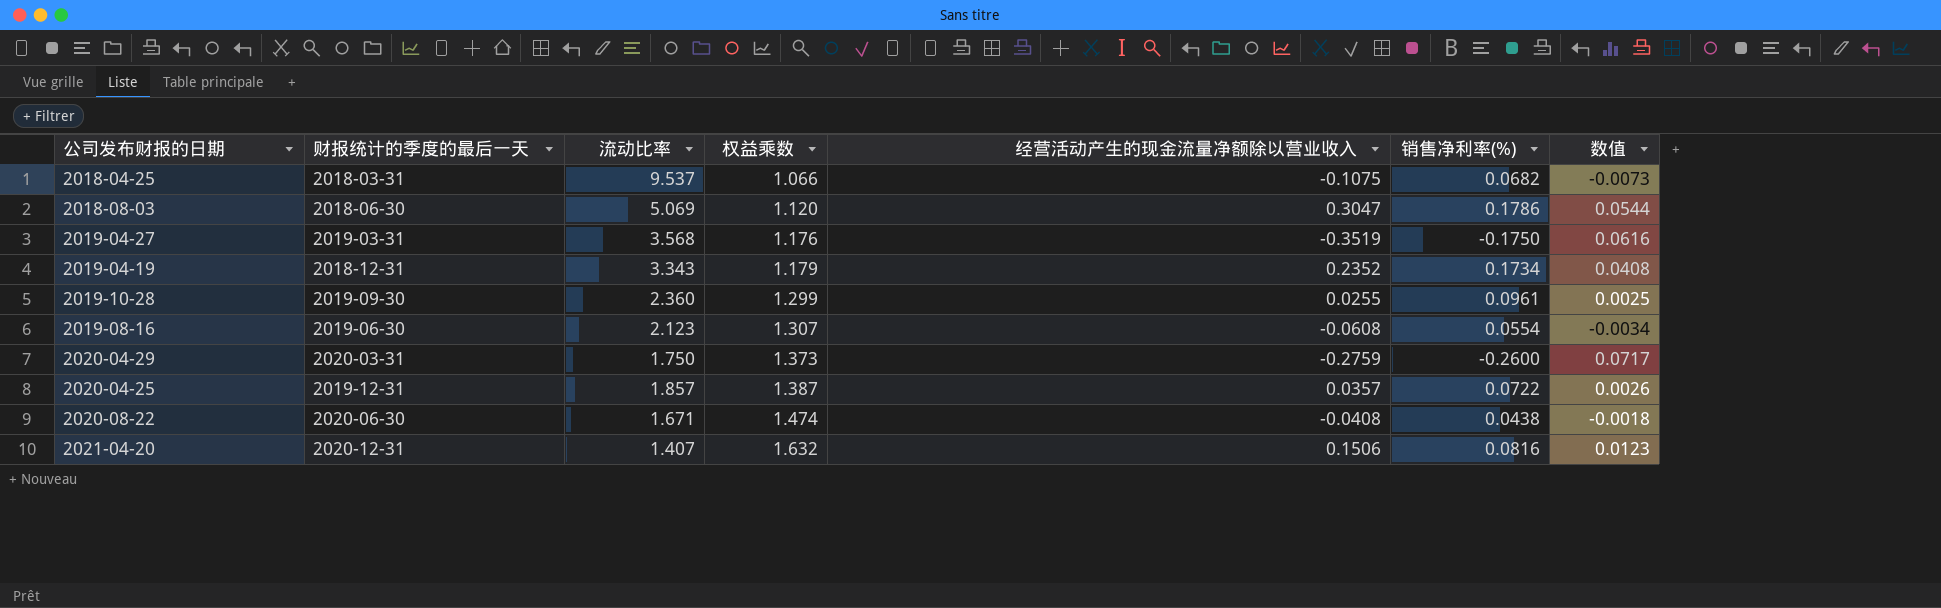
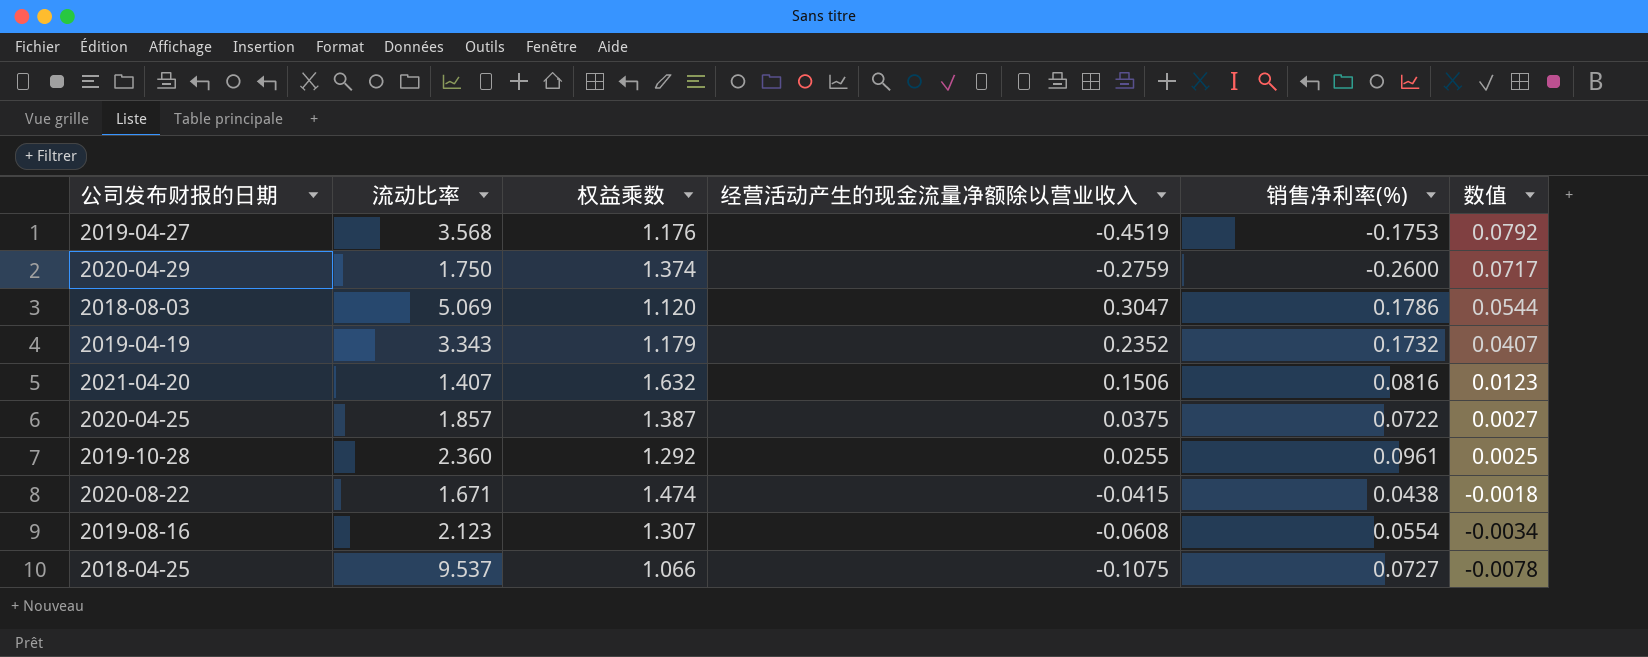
row order: 权益乘数 ascending -> 数值 descending
column 财报统计的季度的最后一天 | position: 2 -> none
2019-04-27 | 经营活动产生的现金流量净额除以营业收入: -0.3519 -> -0.4519
2019-04-27 | 销售净利率(%): -0.1750 -> -0.1753
2019-04-27 | 数值: 0.0616 -> 0.0792
2020-04-29 | 权益乘数: 1.373 -> 1.374
2019-04-19 | 销售净利率(%): 0.1734 -> 0.1732
2019-04-19 | 数值: 0.0408 -> 0.0407
2020-04-25 | 经营活动产生的现金流量净额除以营业收入: 0.0357 -> 0.0375
2020-04-25 | 数值: 0.0026 -> 0.0027
2019-10-28 | 权益乘数: 1.299 -> 1.292
2020-08-22 | 经营活动产生的现金流量净额除以营业收入: -0.0408 -> -0.0415
2018-04-25 | 销售净利率(%): 0.0682 -> 0.0727
2018-04-25 | 数值: -0.0073 -> -0.0078

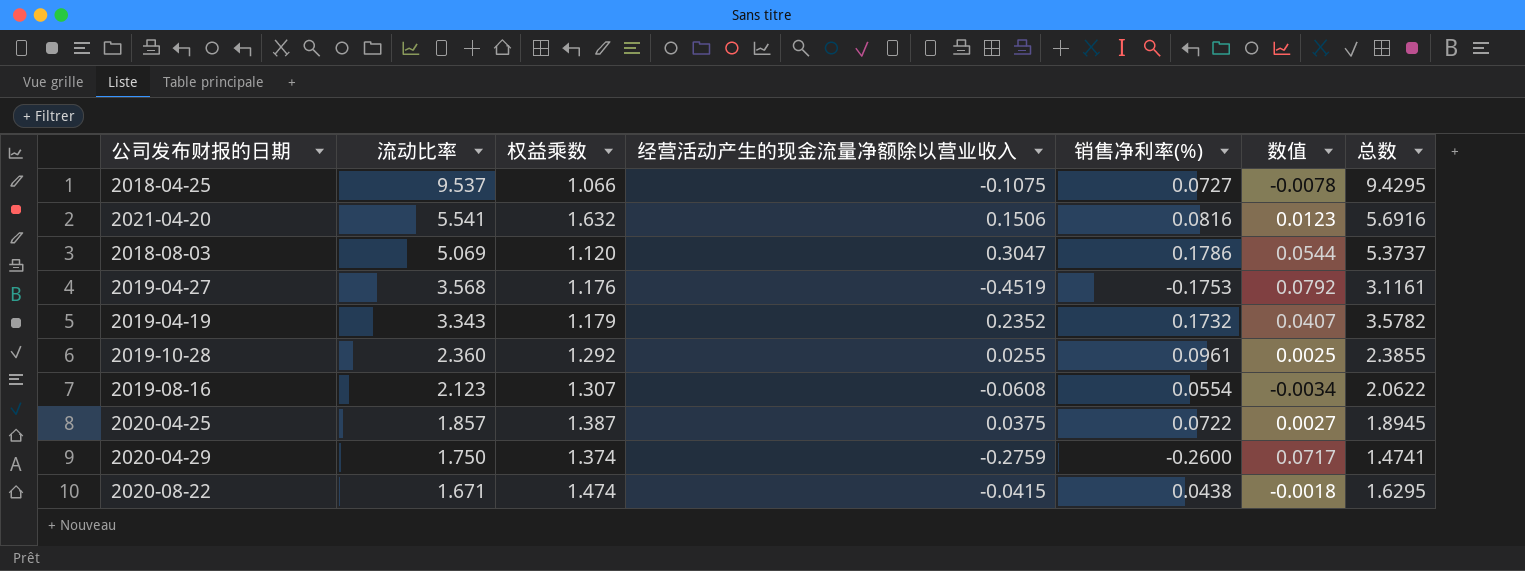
row order: 数值 descending -> 流动比率 descending
column 总数 | formula: none -> [流动比率] + [经营活动产生的现金流量净额除以营业收入]
2021-04-20 | 流动比率: 1.407 -> 5.541

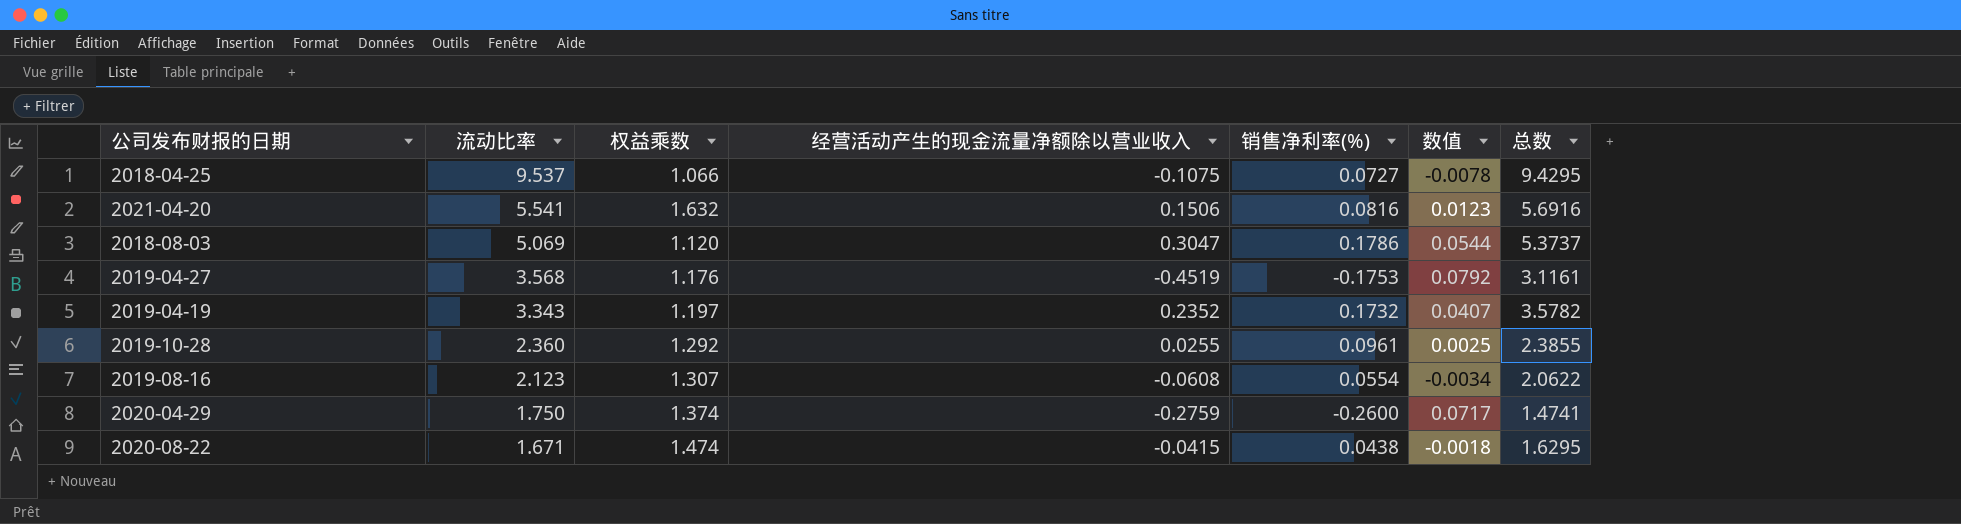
row 2020-04-25: 1.857 | 1.387 | 0.0375 | 0.0722 | 0.0027 | 1.8945 -> none
2019-04-19 | 权益乘数: 1.179 -> 1.197

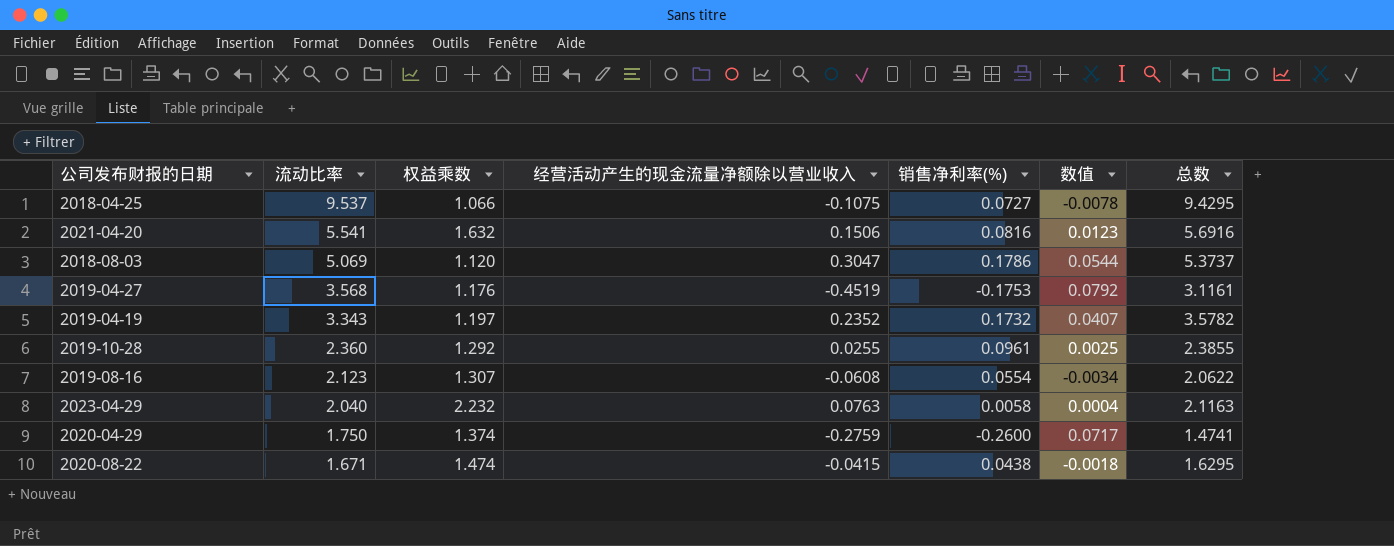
row 2023-04-29: none -> 2.040 | 2.232 | 0.0763 | 0.0058 | 0.0004 | 2.1163

